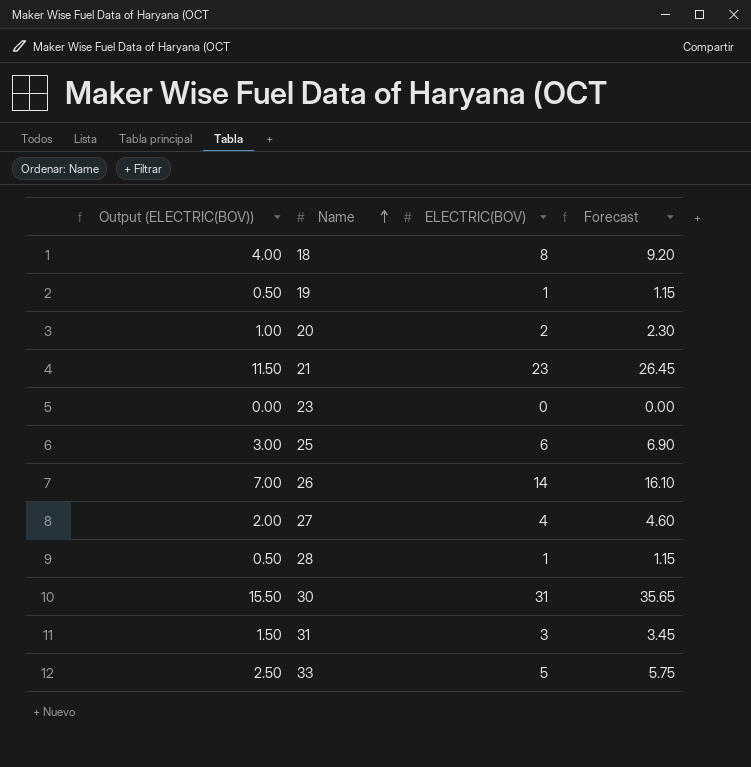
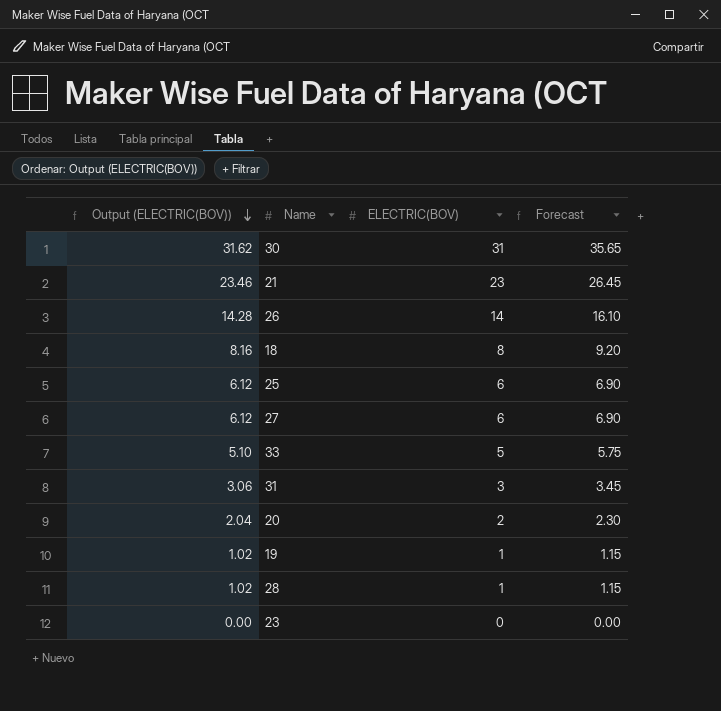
row order: Name ascending -> Output (ELECTRIC(BOV)) descending
column Output (ELECTRIC(BOV)) | formula: [ELECTRIC(BOV)] * 0.5 -> [ELECTRIC(BOV)] * 1.02
27 | ELECTRIC(BOV): 4 -> 6
27 | Forecast: 4.60 -> 6.90

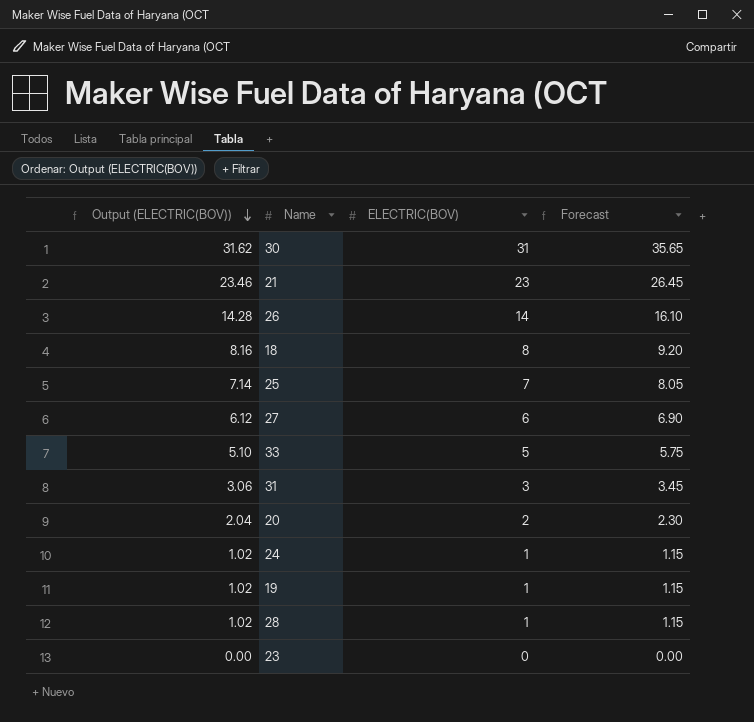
25 | Output (ELECTRIC(BOV)): 6.12 -> 7.14
25 | ELECTRIC(BOV): 6 -> 7
25 | Forecast: 6.90 -> 8.05
row 24: none -> 1.02 | 1 | 1.15

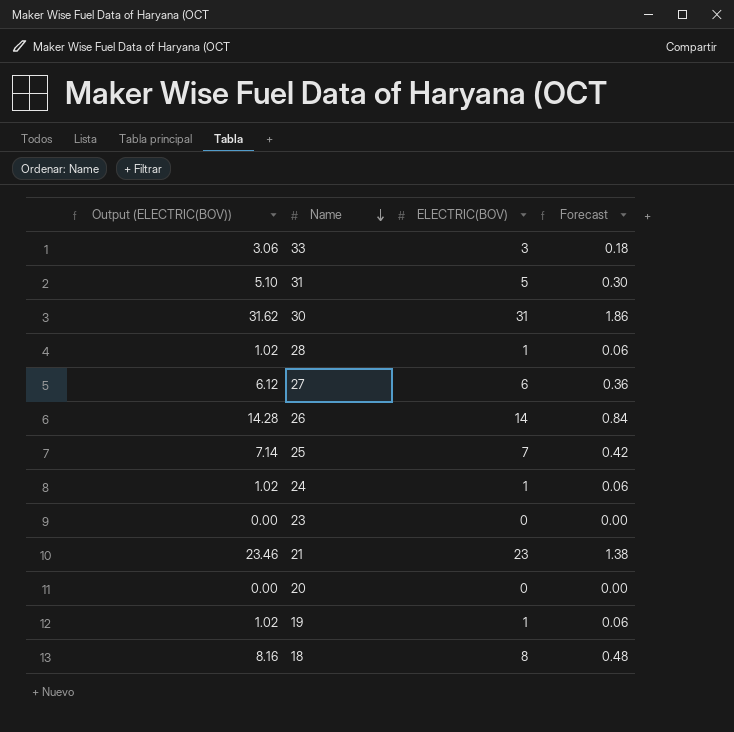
row order: Output (ELECTRIC(BOV)) descending -> Name descending
column Forecast | formula: [ELECTRIC(BOV)] * 1.15 -> [ELECTRIC(BOV)] * 0.06
33 | Output (ELECTRIC(BOV)): 5.10 -> 3.06
33 | ELECTRIC(BOV): 5 -> 3
31 | Output (ELECTRIC(BOV)): 3.06 -> 5.10
31 | ELECTRIC(BOV): 3 -> 5
20 | Output (ELECTRIC(BOV)): 2.04 -> 0.00
20 | ELECTRIC(BOV): 2 -> 0

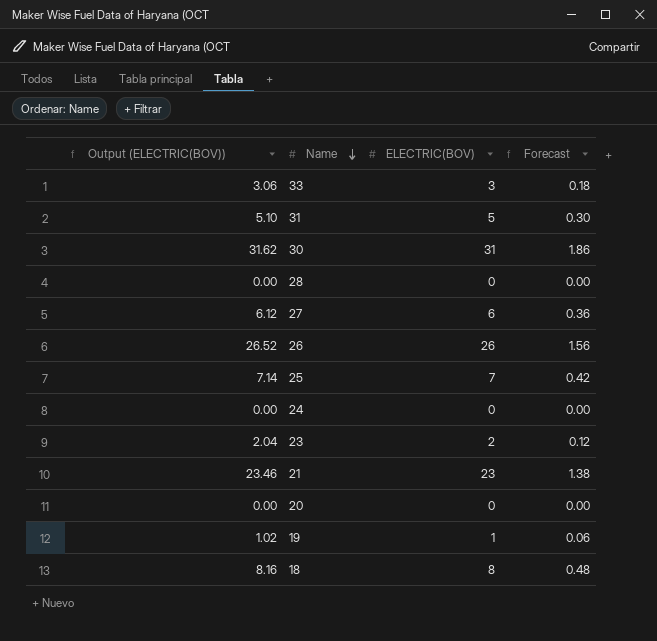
28 | Output (ELECTRIC(BOV)): 1.02 -> 0.00
28 | ELECTRIC(BOV): 1 -> 0
28 | Forecast: 0.06 -> 0.00
26 | Output (ELECTRIC(BOV)): 14.28 -> 26.52
26 | ELECTRIC(BOV): 14 -> 26
26 | Forecast: 0.84 -> 1.56
24 | Output (ELECTRIC(BOV)): 1.02 -> 0.00
24 | ELECTRIC(BOV): 1 -> 0
24 | Forecast: 0.06 -> 0.00
23 | Output (ELECTRIC(BOV)): 0.00 -> 2.04
23 | ELECTRIC(BOV): 0 -> 2
23 | Forecast: 0.00 -> 0.12

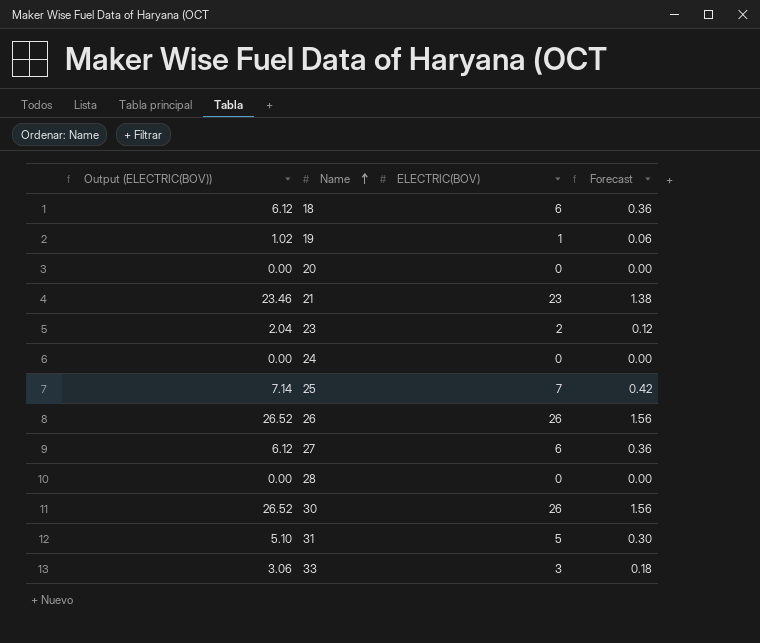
row order: Name descending -> Name ascending
18 | Output (ELECTRIC(BOV)): 8.16 -> 6.12
18 | ELECTRIC(BOV): 8 -> 6
18 | Forecast: 0.48 -> 0.36
30 | Output (ELECTRIC(BOV)): 31.62 -> 26.52
30 | ELECTRIC(BOV): 31 -> 26
30 | Forecast: 1.86 -> 1.56

